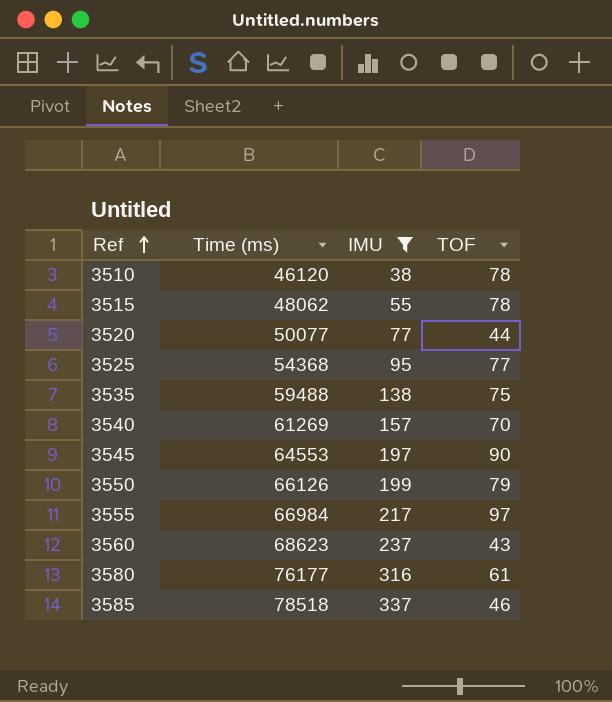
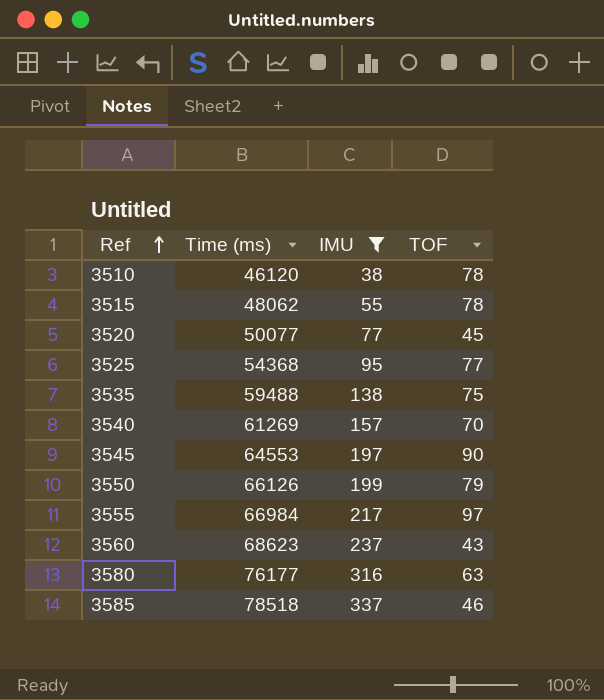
3520 | TOF: 44 -> 45
3580 | TOF: 61 -> 63

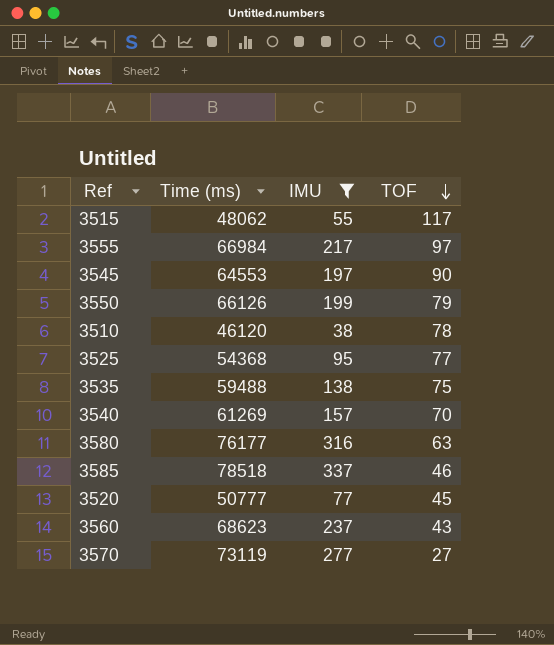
row order: Ref ascending -> TOF descending
3515 | TOF: 78 -> 117
3520 | Time (ms): 50077 -> 50777
row 3570: none -> 73119 | 277 | 27

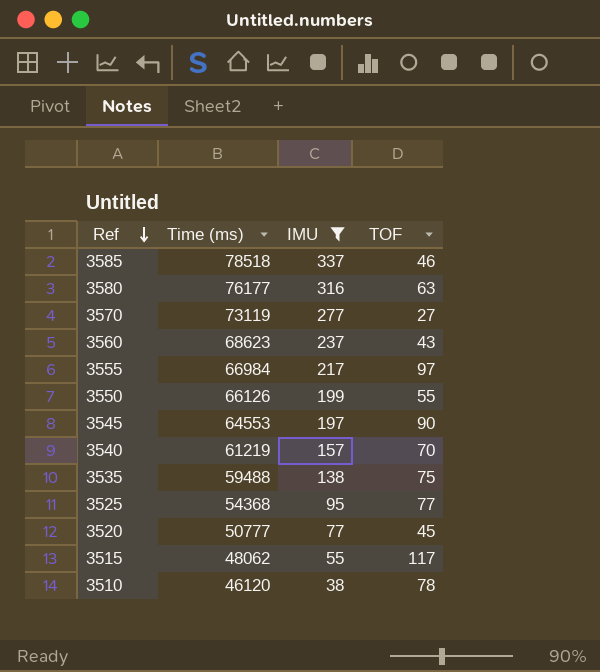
row order: TOF descending -> Ref descending
3550 | TOF: 79 -> 55
3540 | Time (ms): 61269 -> 61219

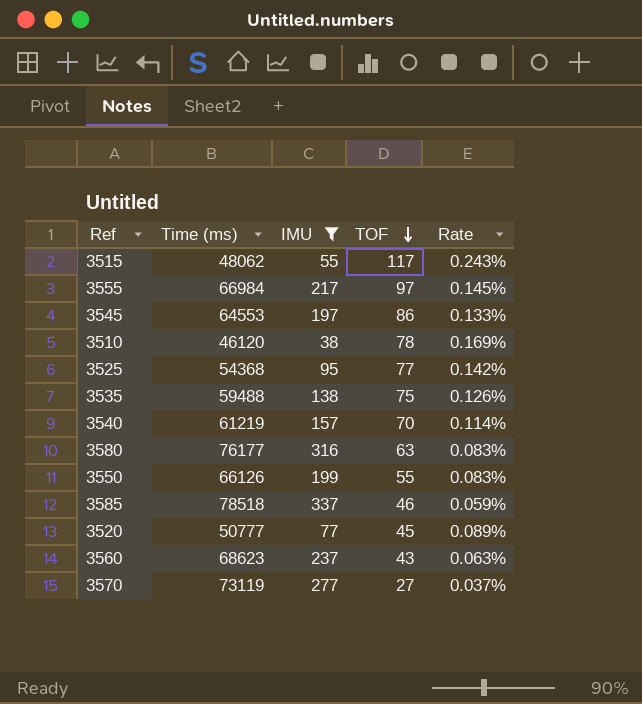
row order: Ref descending -> TOF descending
column Rate | formula: none -> [TOF] / [Time (ms)]
3545 | TOF: 90 -> 86

